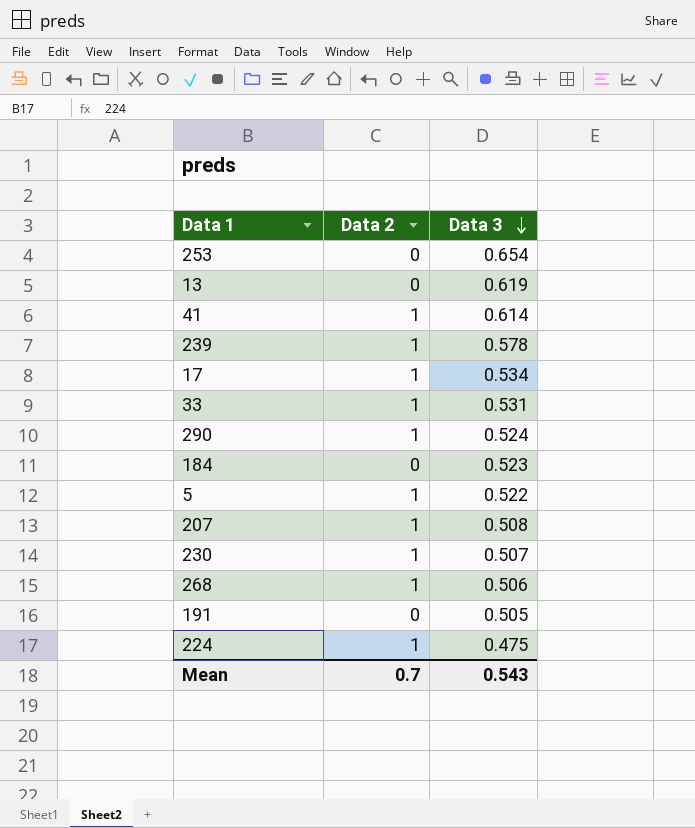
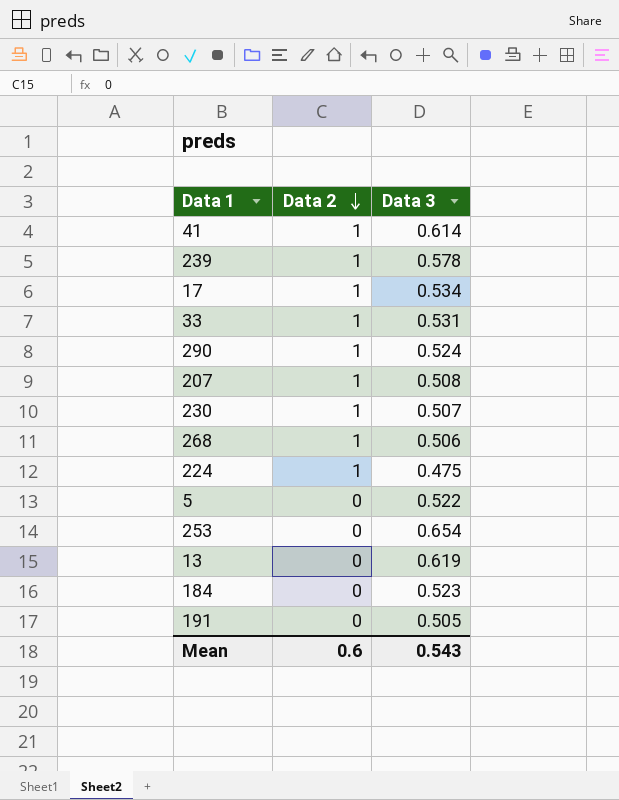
row order: Data 3 descending -> Data 2 descending
5 | Data 2: 1 -> 0
Mean | Data 2: 0.7 -> 0.6

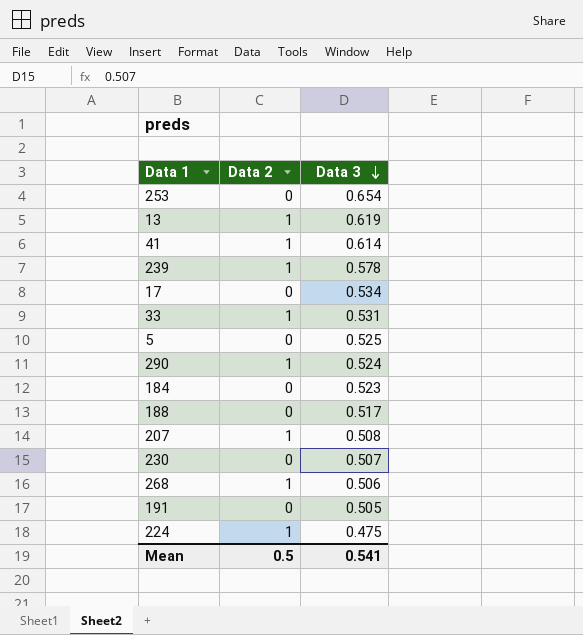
row order: Data 2 descending -> Data 3 descending
13 | Data 2: 0 -> 1
17 | Data 2: 1 -> 0
5 | Data 3: 0.522 -> 0.525
row 188: none -> 0 | 0.517
230 | Data 2: 1 -> 0
Mean | Data 2: 0.6 -> 0.5
Mean | Data 3: 0.543 -> 0.541

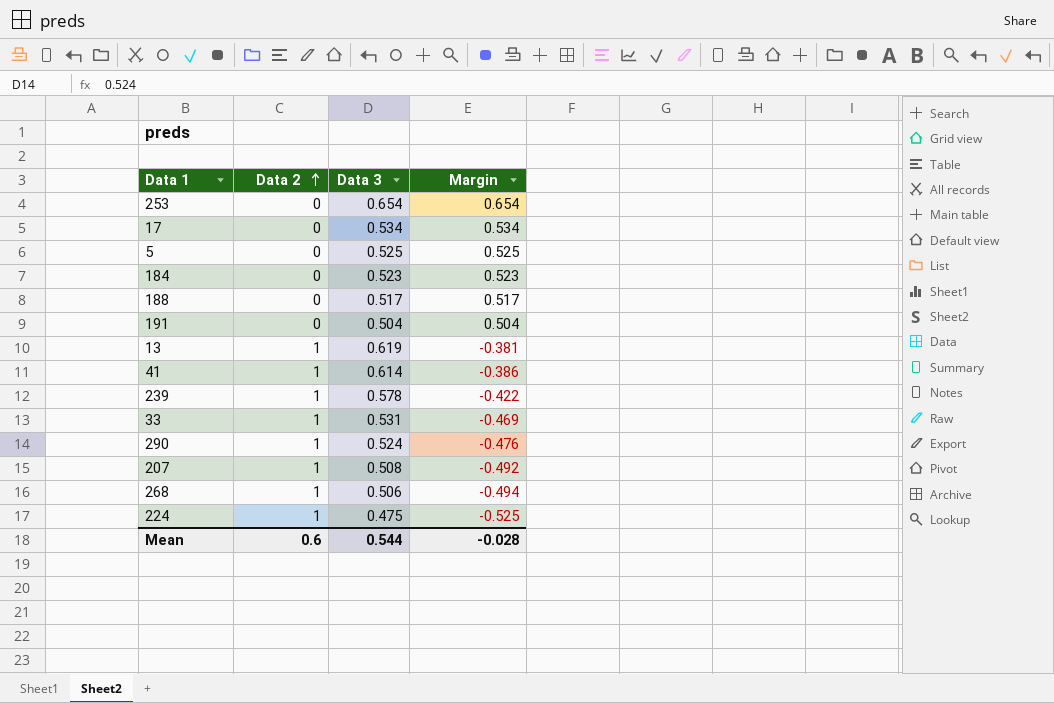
row order: Data 3 descending -> Data 2 ascending
column Margin | formula: none -> [Data 3] - [Data 2]
row 230: 0 | 0.507 -> none
191 | Data 3: 0.505 -> 0.504
Mean | Data 2: 0.5 -> 0.6
Mean | Data 3: 0.541 -> 0.544

